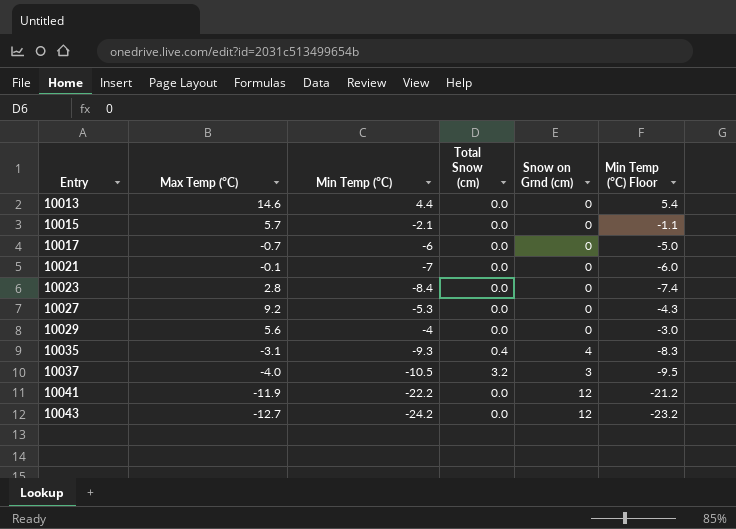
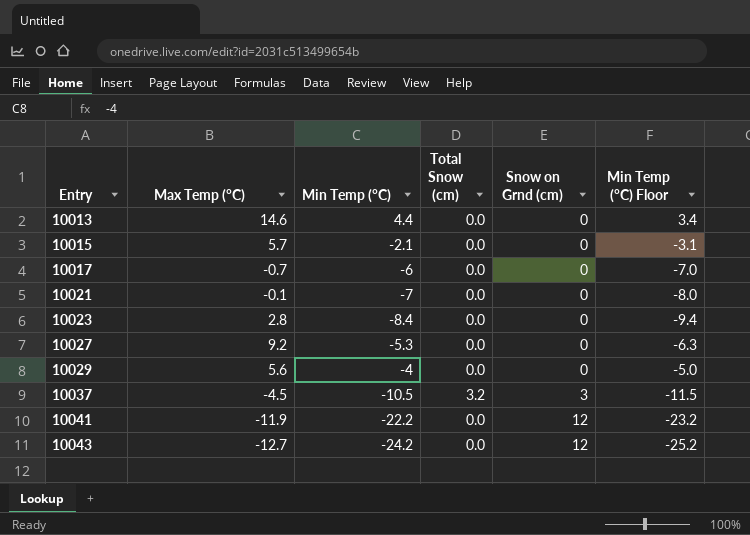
column Min Temp (°C) Floor | formula: [Min Temp (°C)] + 1 -> [Min Temp (°C)] - 1
row 10035: -3.1 | -9.3 | 0.4 | 4 | -8.3 -> none
10037 | Max Temp (°C): -4.0 -> -4.5

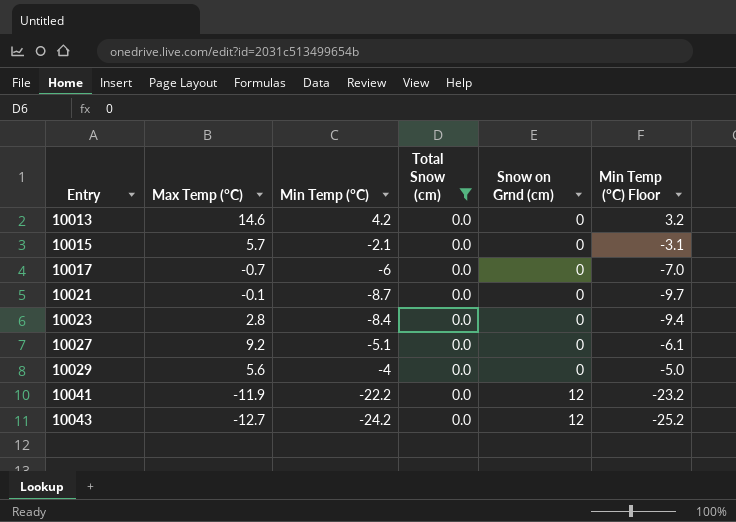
filter: none -> Total Snow (cm) = 0.0
10013 | Min Temp (°C): 4.4 -> 4.2
10013 | Min Temp (°C) Floor: 3.4 -> 3.2
10021 | Min Temp (°C): -7 -> -8.7
10021 | Min Temp (°C) Floor: -8.0 -> -9.7
10027 | Min Temp (°C): -5.3 -> -5.1
10027 | Min Temp (°C) Floor: -6.3 -> -6.1

